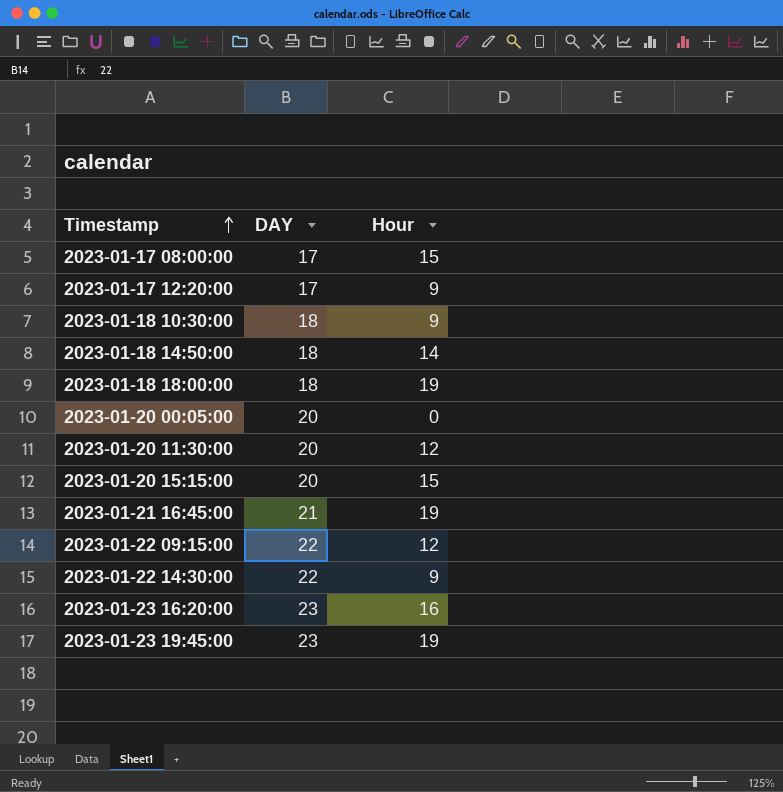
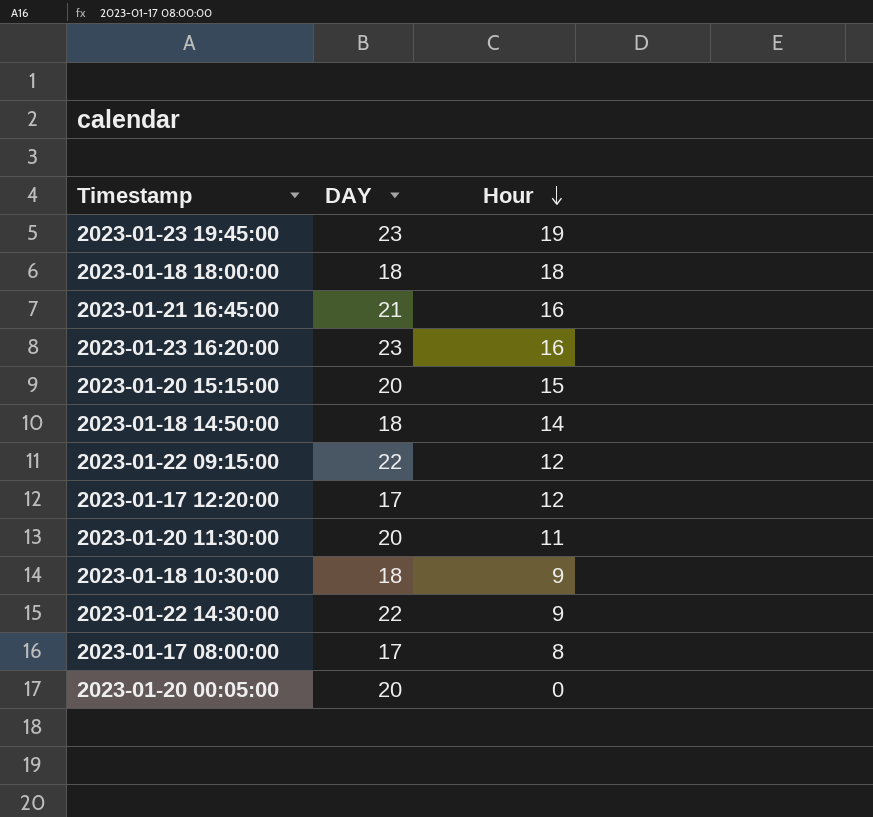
row order: Timestamp ascending -> Hour descending
2023-01-18 18:00:00 | Hour: 19 -> 18
2023-01-21 16:45:00 | Hour: 19 -> 16
2023-01-17 12:20:00 | Hour: 9 -> 12
2023-01-20 11:30:00 | Hour: 12 -> 11
2023-01-17 08:00:00 | Hour: 15 -> 8

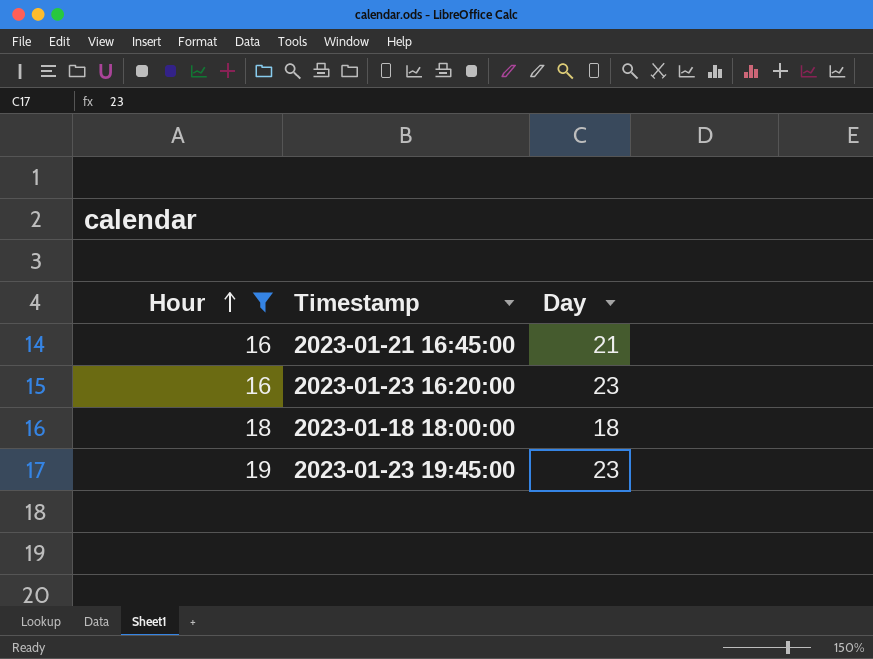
filter: none -> Hour >= 16
row order: Hour descending -> Hour ascending
column Hour | position: 3 -> 1
column name: DAY -> Day

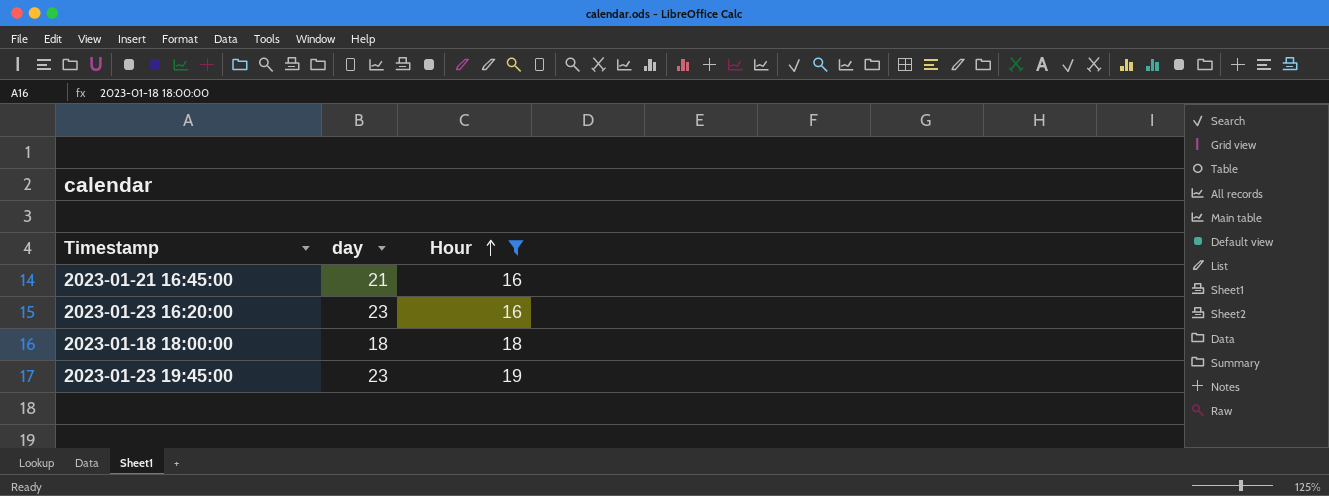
column name: Day -> day
column Hour | position: 1 -> 3

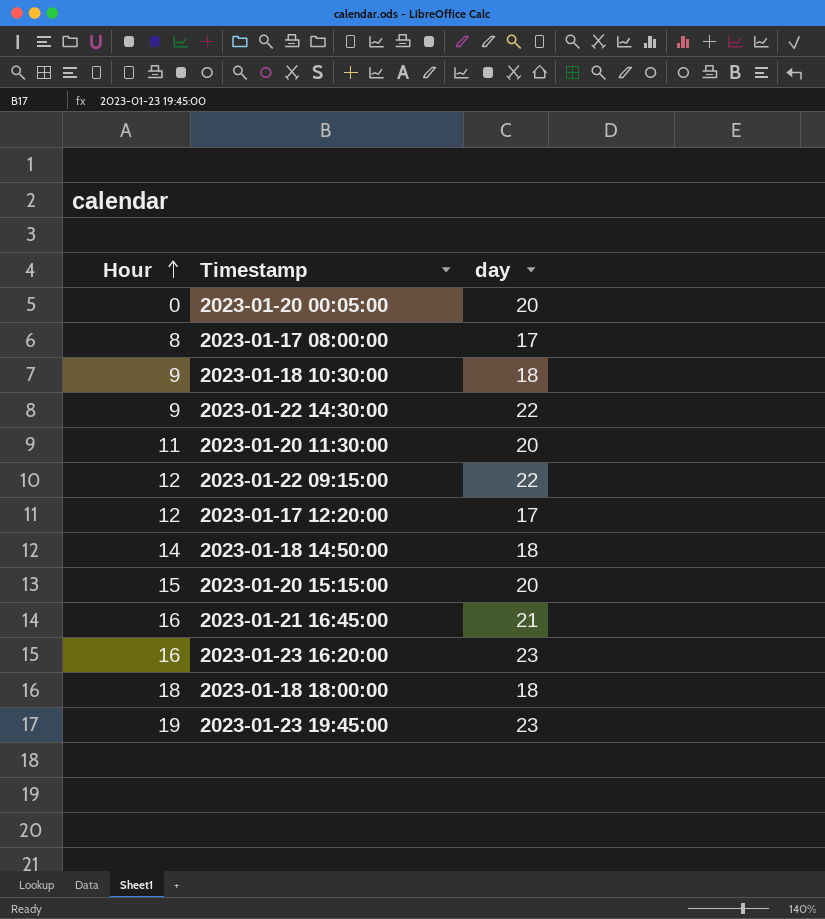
filter: Hour >= 16 -> none
column Hour | position: 3 -> 1

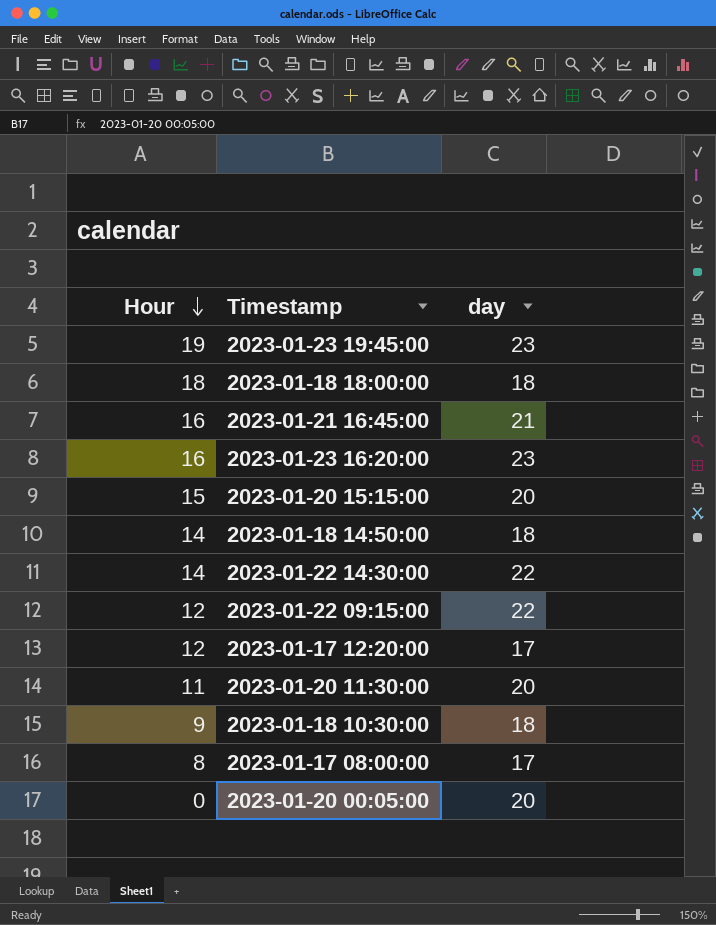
row order: Hour ascending -> Hour descending
2023-01-22 14:30:00 | Hour: 9 -> 14

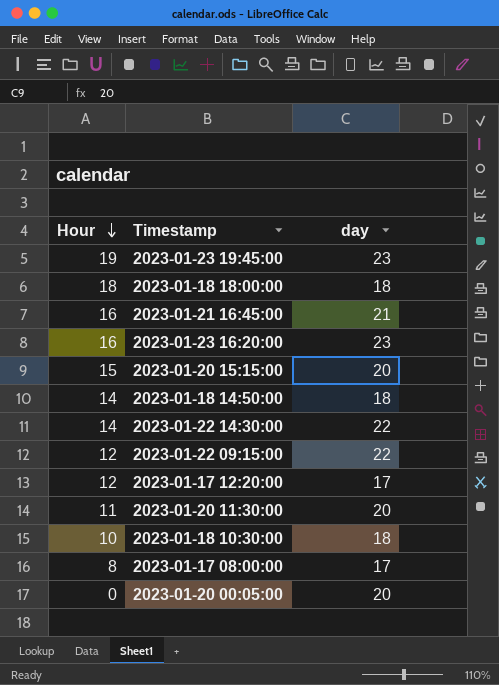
2023-01-18 10:30:00 | Hour: 9 -> 10

